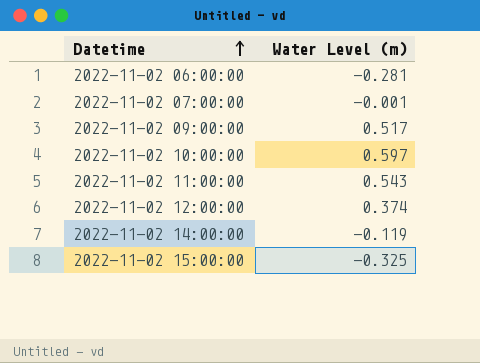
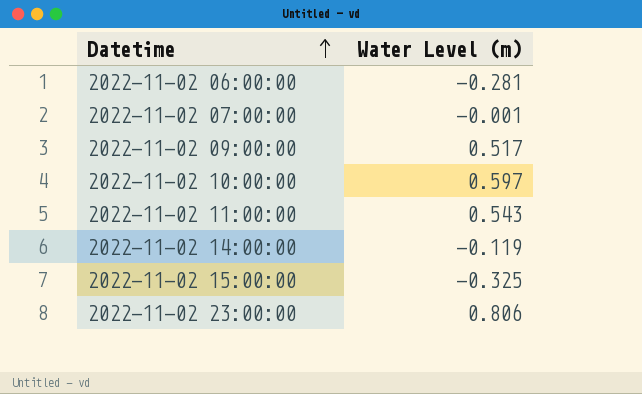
row 2022-11-02 12:00:00: 0.374 -> none
row 2022-11-02 23:00:00: none -> 0.806

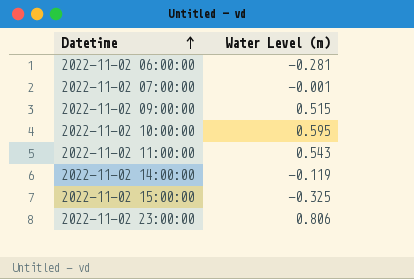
2022-11-02 09:00:00 | Water Level (m): 0.517 -> 0.515
2022-11-02 10:00:00 | Water Level (m): 0.597 -> 0.595

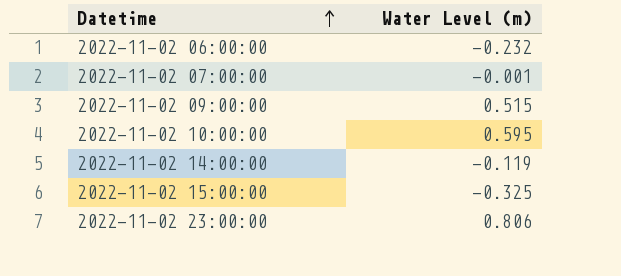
row 2022-11-02 11:00:00: 0.543 -> none
2022-11-02 06:00:00 | Water Level (m): -0.281 -> -0.232

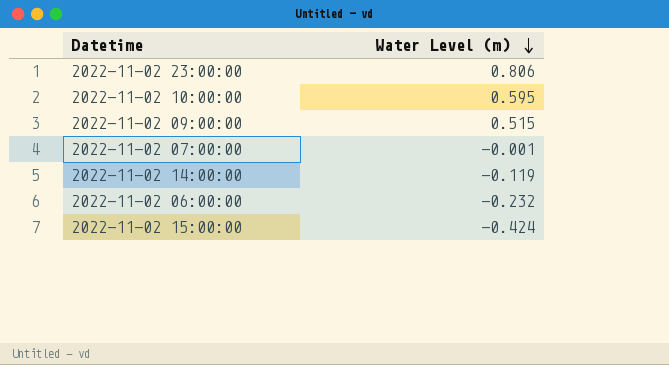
row order: Datetime ascending -> Water Level (m) descending
2022-11-02 15:00:00 | Water Level (m): -0.325 -> -0.424

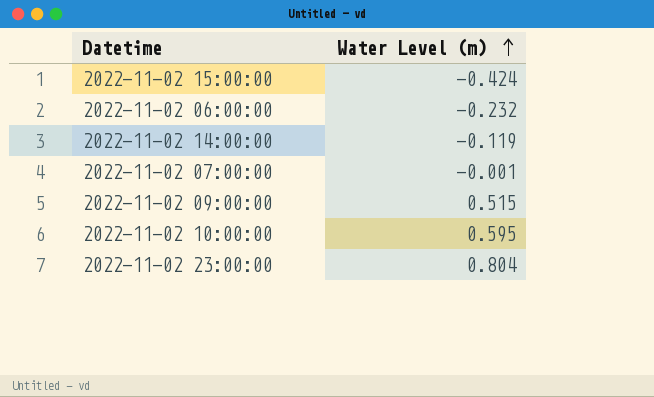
row order: Water Level (m) descending -> Water Level (m) ascending
2022-11-02 23:00:00 | Water Level (m): 0.806 -> 0.804

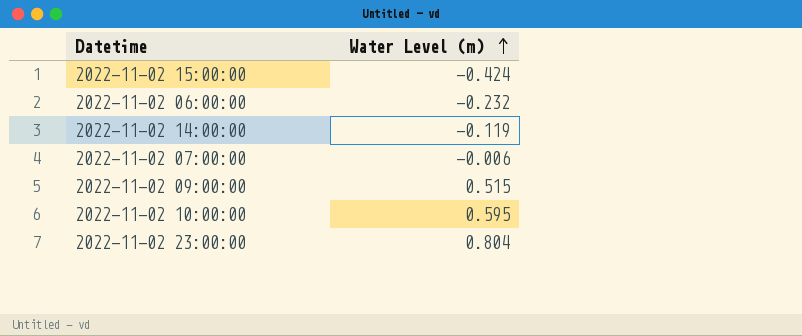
2022-11-02 07:00:00 | Water Level (m): -0.001 -> -0.006

